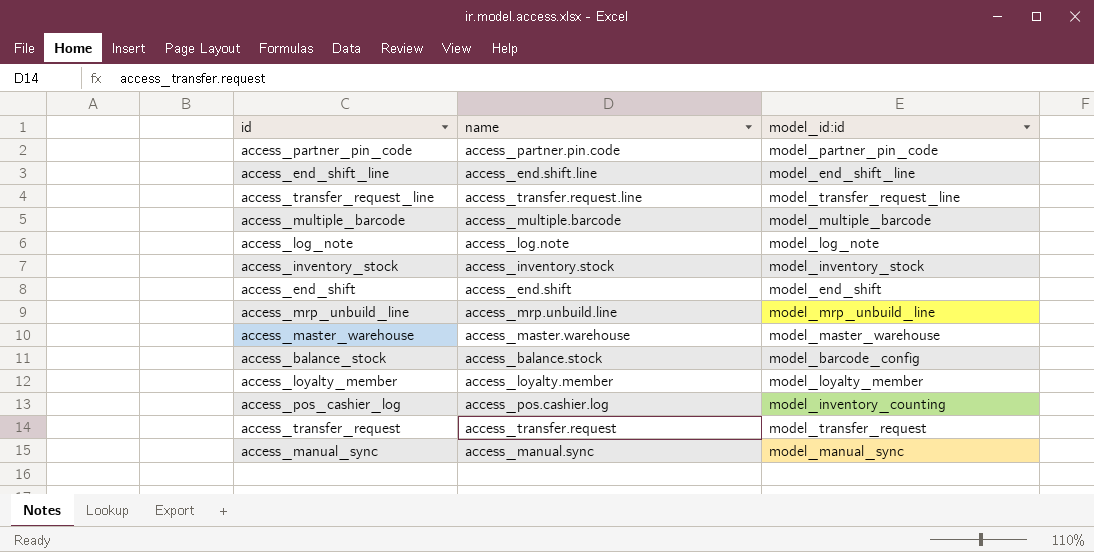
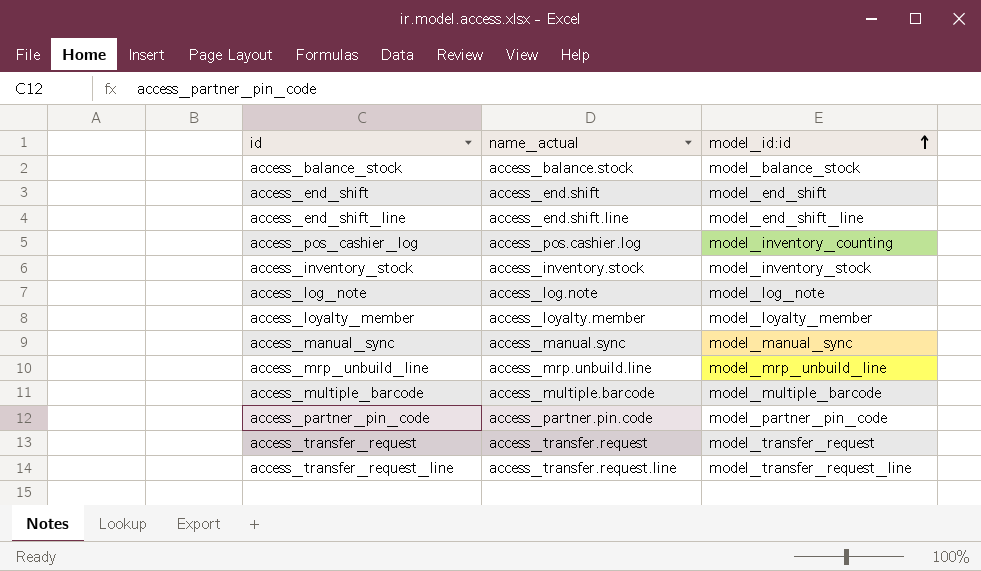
row order: none -> model_id:id ascending
column name: name -> name_actual
row access_master_warehouse: access_master.warehouse | model_master_warehouse -> none
access_balance_stock | model_id:id: model_barcode_config -> model_balance_stock

